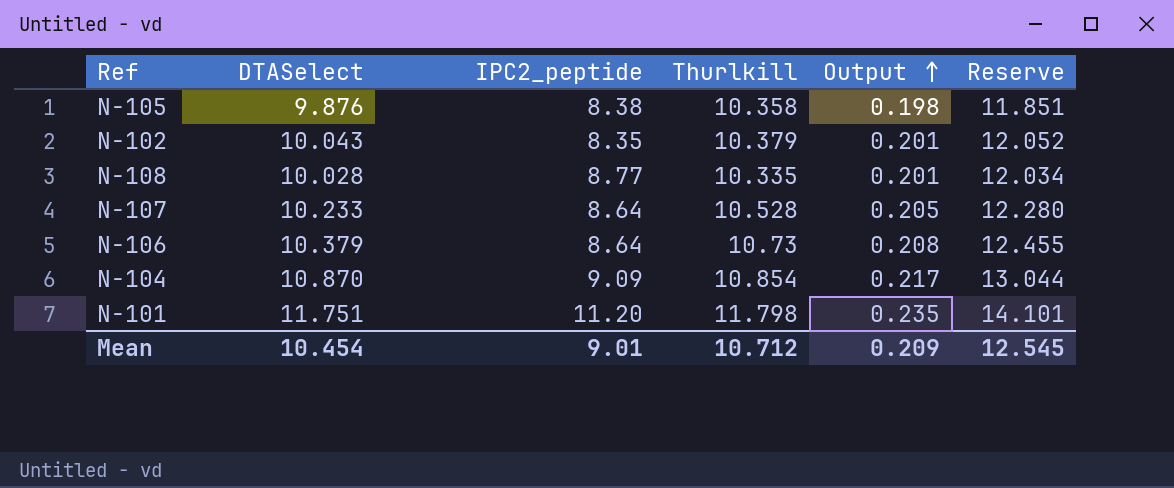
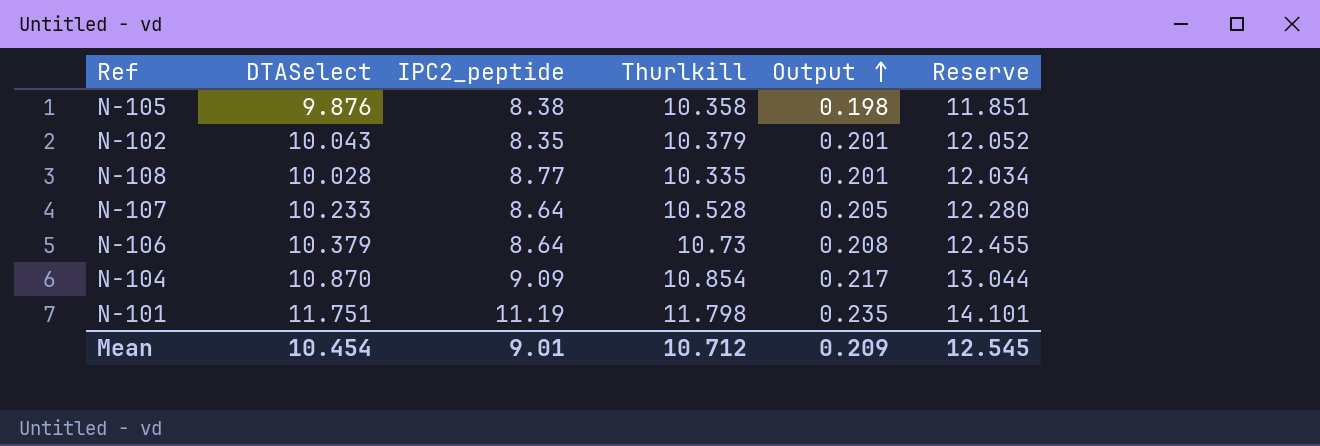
N-101 | IPC2_peptide: 11.20 -> 11.19

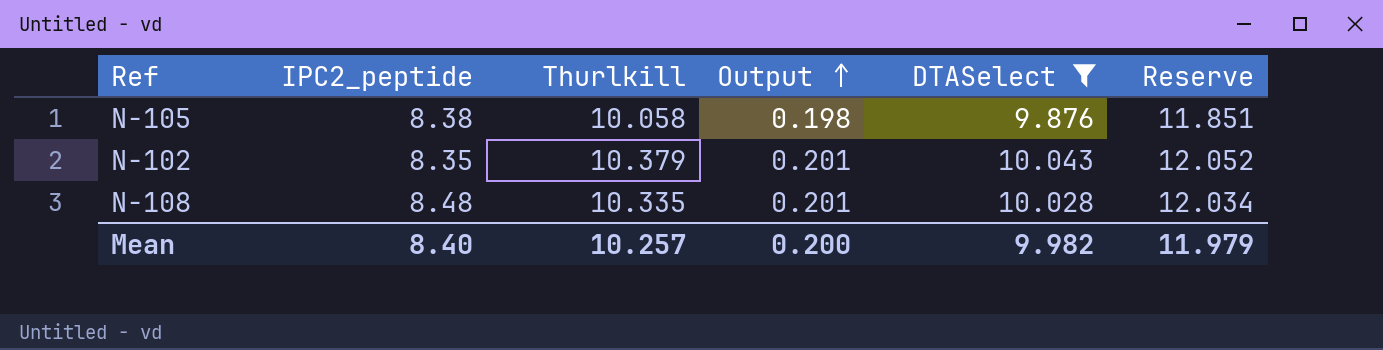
filter: none -> DTASelect <= 10.043
column DTASelect | position: 2 -> 5
N-105 | Thurlkill: 10.358 -> 10.058
N-108 | IPC2_peptide: 8.77 -> 8.48
Mean | IPC2_peptide: 9.01 -> 8.40
Mean | Thurlkill: 10.712 -> 10.257
Mean | Output: 0.209 -> 0.200
Mean | DTASelect: 10.454 -> 9.982
Mean | Reserve: 12.545 -> 11.979

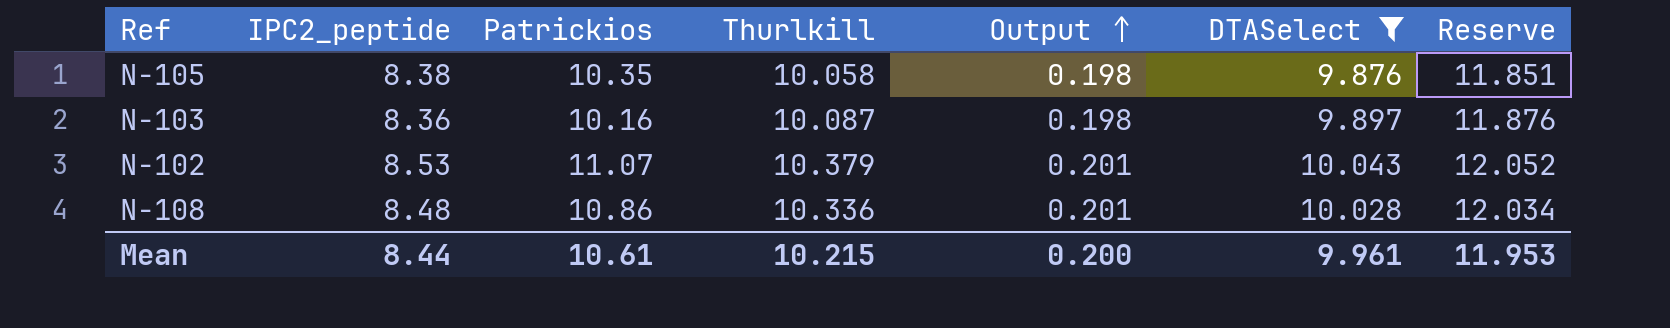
column Patrickios | position: none -> 3
row N-103: none -> 8.36 | 10.16 | 10.087 | 0.198 | 9.897 | 11.876
N-102 | IPC2_peptide: 8.35 -> 8.53
N-108 | Thurlkill: 10.335 -> 10.336
Mean | IPC2_peptide: 8.40 -> 8.44
Mean | Thurlkill: 10.257 -> 10.215
Mean | DTASelect: 9.982 -> 9.961
Mean | Reserve: 11.979 -> 11.953

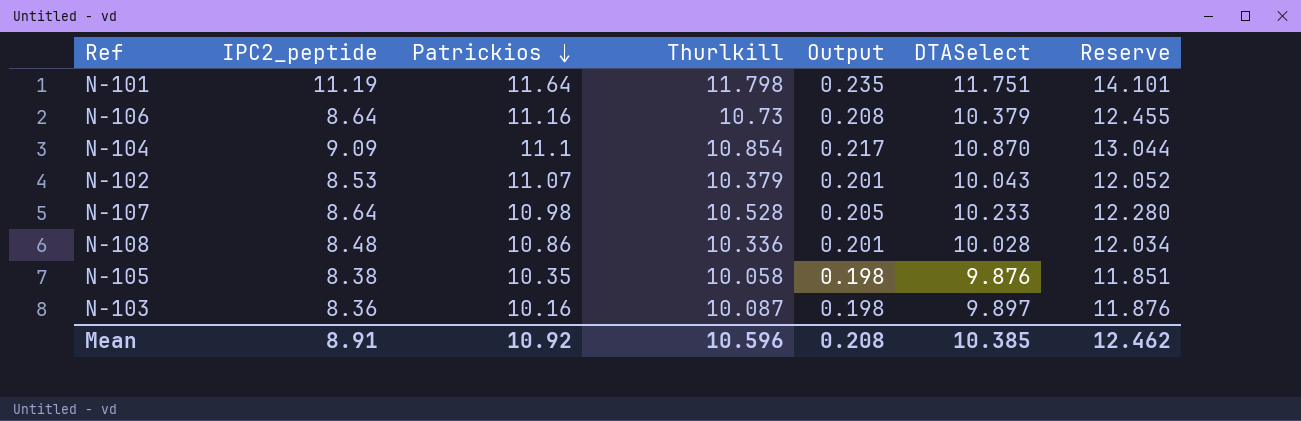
filter: DTASelect <= 10.043 -> none
row order: Output ascending -> Patrickios descending
Mean | IPC2_peptide: 8.44 -> 8.91
Mean | Patrickios: 10.61 -> 10.92
Mean | Thurlkill: 10.215 -> 10.596
Mean | Output: 0.200 -> 0.208
Mean | DTASelect: 9.961 -> 10.385
Mean | Reserve: 11.953 -> 12.462

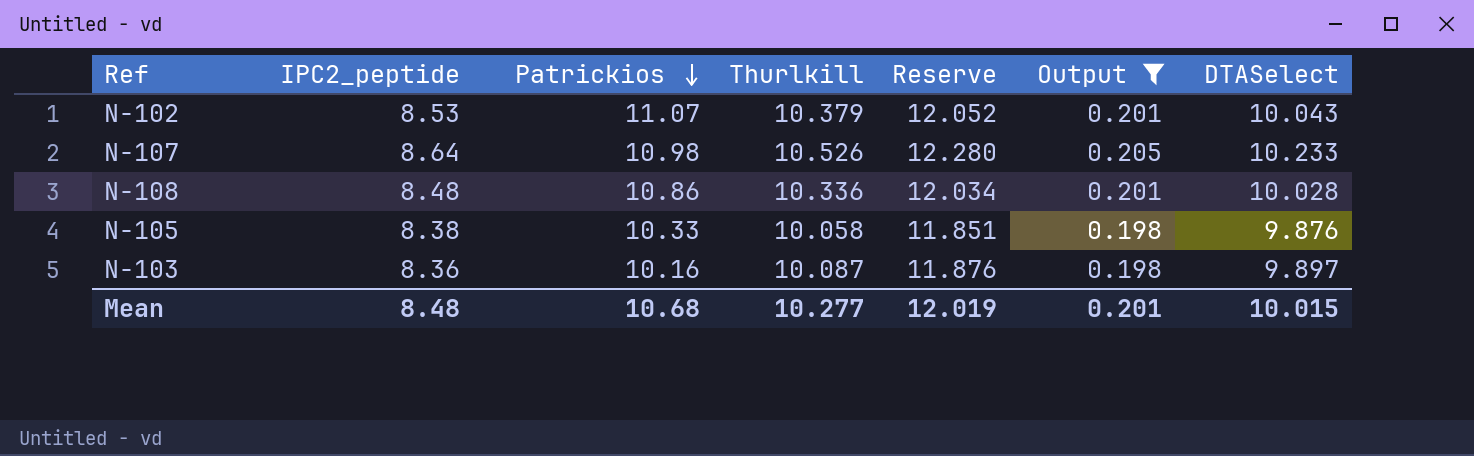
filter: none -> Output <= 0.205
column Reserve | position: 7 -> 5
N-107 | Thurlkill: 10.528 -> 10.526
N-105 | Patrickios: 10.35 -> 10.33
Mean | IPC2_peptide: 8.91 -> 8.48
Mean | Patrickios: 10.92 -> 10.68
Mean | Thurlkill: 10.596 -> 10.277
Mean | Reserve: 12.462 -> 12.019
Mean | Output: 0.208 -> 0.201
Mean | DTASelect: 10.385 -> 10.015

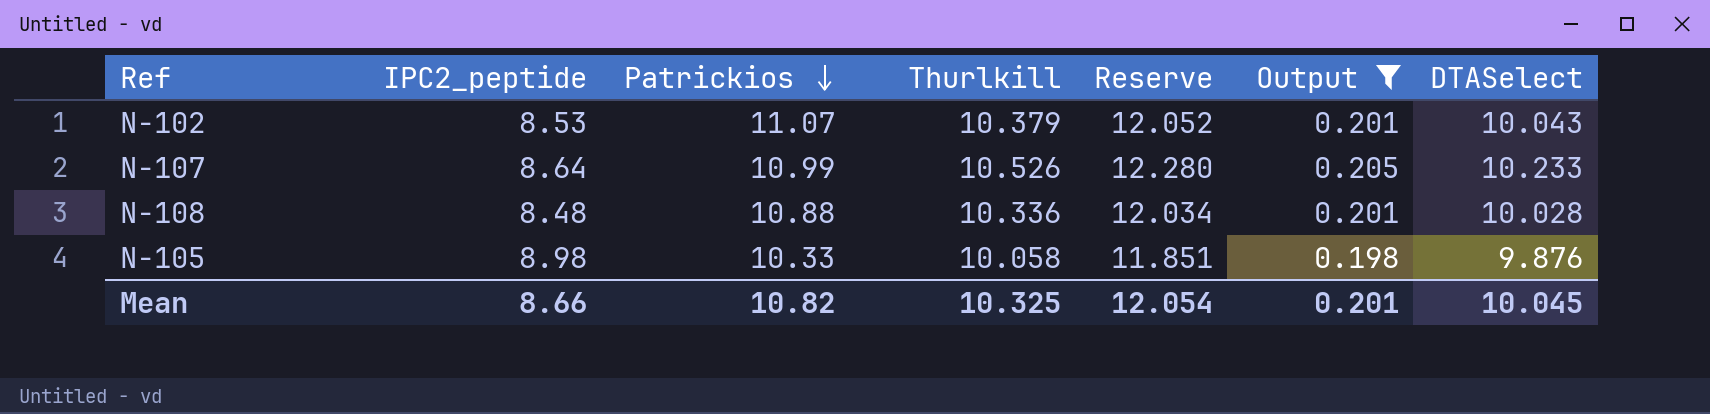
row N-103: 8.36 | 10.16 | 10.087 | 11.876 | 0.198 | 9.897 -> none
N-107 | Patrickios: 10.98 -> 10.99
N-108 | Patrickios: 10.86 -> 10.88
N-105 | IPC2_peptide: 8.38 -> 8.98
Mean | IPC2_peptide: 8.48 -> 8.66
Mean | Patrickios: 10.68 -> 10.82
Mean | Thurlkill: 10.277 -> 10.325
Mean | Reserve: 12.019 -> 12.054
Mean | DTASelect: 10.015 -> 10.045

